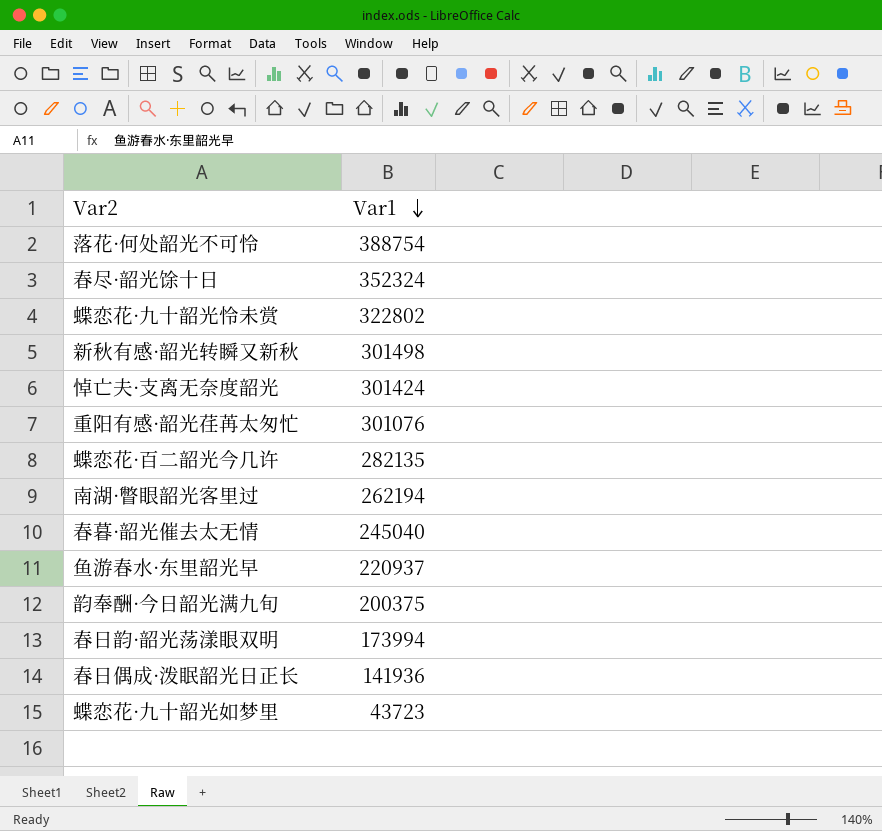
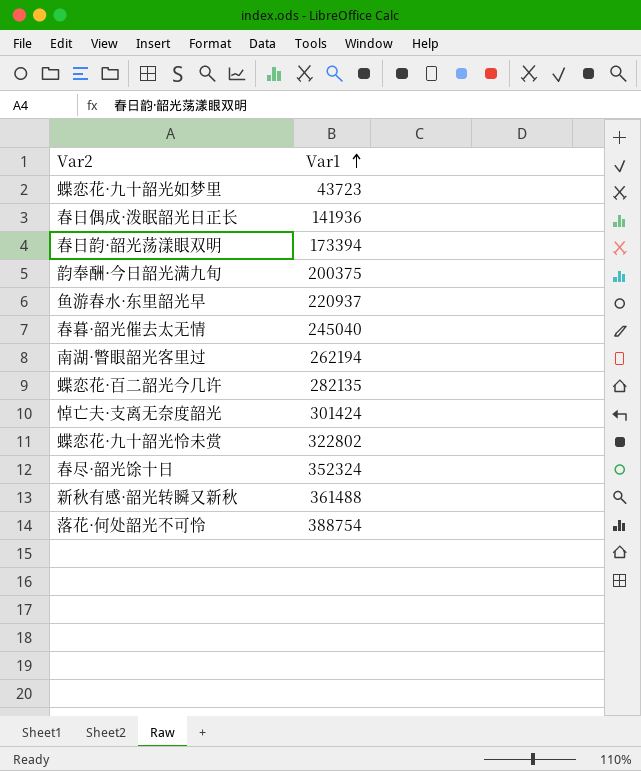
row order: Var1 descending -> Var1 ascending
row 重阳有感·韶光荏苒太匆忙: 301076 -> none
春日韵·韶光荡漾眼双明 | Var1: 173994 -> 173394
新秋有感·韶光转瞬又新秋 | Var1: 301498 -> 361488

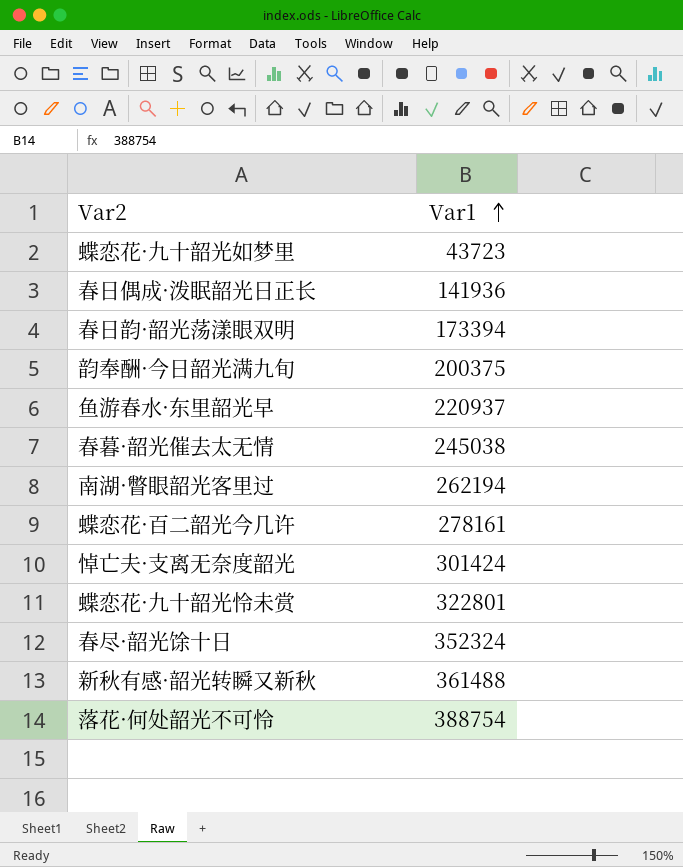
春暮·韶光催去太无情 | Var1: 245040 -> 245038
蝶恋花·百二韶光今几许 | Var1: 282135 -> 278161
蝶恋花·九十韶光怜未赏 | Var1: 322802 -> 322801

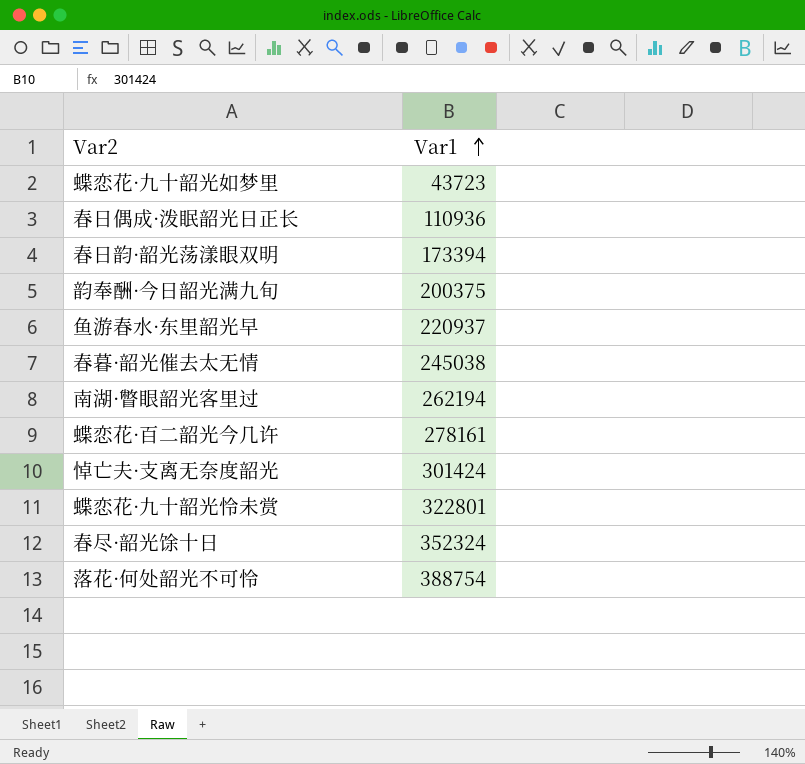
row 新秋有感·韶光转瞬又新秋: 361488 -> none
春日偶成·泼眠韶光日正长 | Var1: 141936 -> 110936

